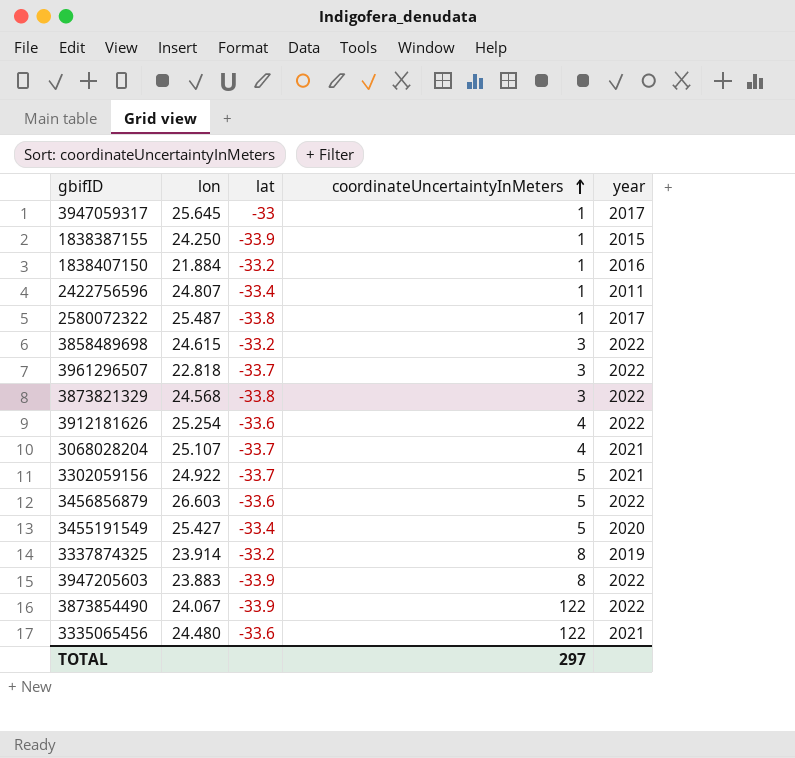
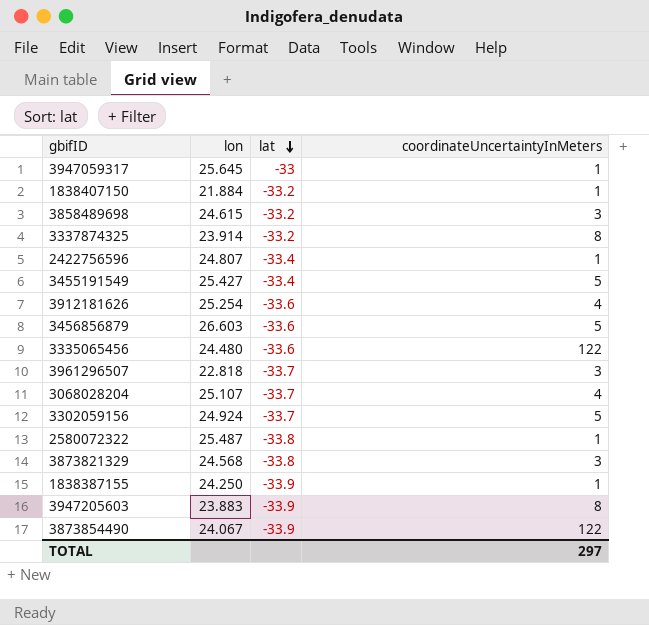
row order: coordinateUncertaintyInMeters ascending -> lat descending
column year | position: 5 -> none
3302059156 | lon: 24.922 -> 24.924

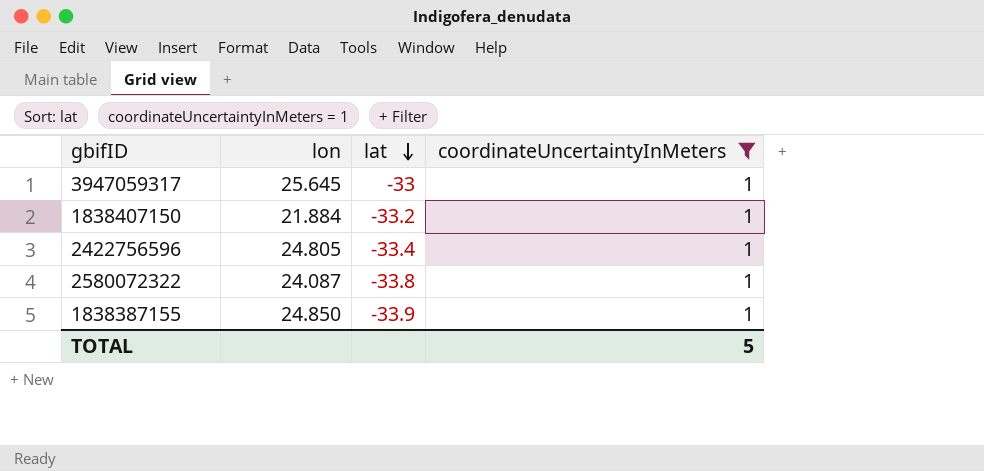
filter: none -> coordinateUncertaintyInMeters = 1
2422756596 | lon: 24.807 -> 24.805
2580072322 | lon: 25.487 -> 24.087
1838387155 | lon: 24.250 -> 24.850
TOTAL | coordinateUncertaintyInMeters: 297 -> 5

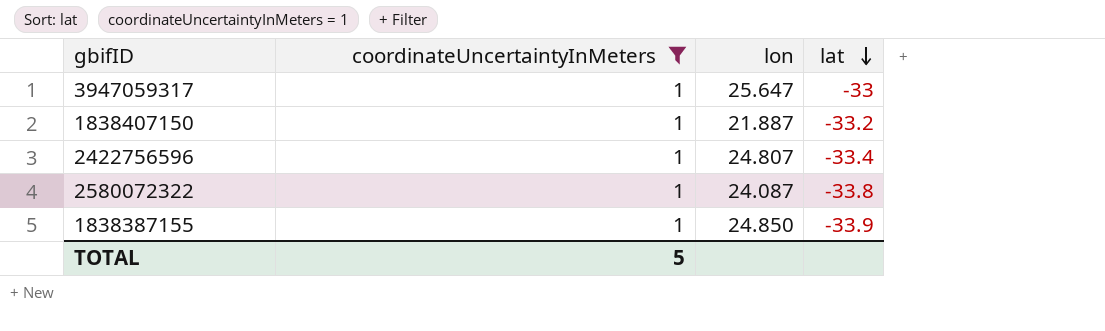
column coordinateUncertaintyInMeters | position: 4 -> 2
3947059317 | lon: 25.645 -> 25.647
1838407150 | lon: 21.884 -> 21.887
2422756596 | lon: 24.805 -> 24.807

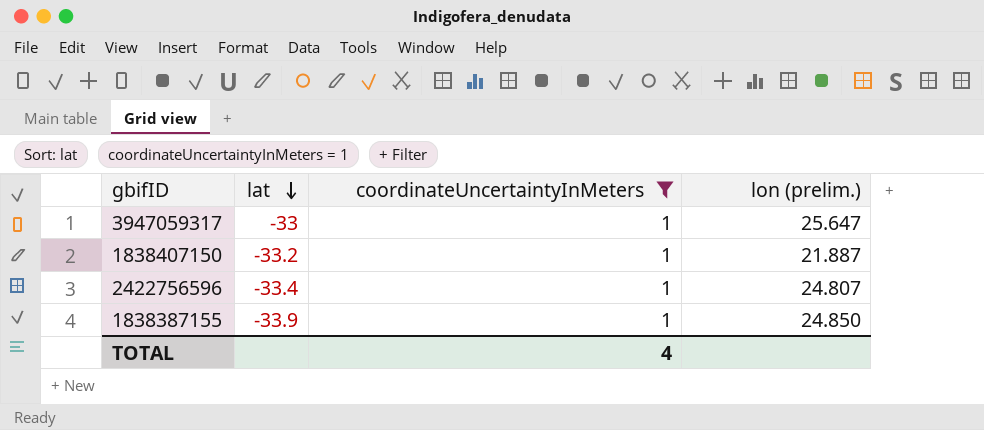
column lat | position: 4 -> 2
column name: lon -> lon (prelim.)
row 2580072322: 1 | 24.087 | -33.8 -> none
TOTAL | coordinateUncertaintyInMeters: 5 -> 4

